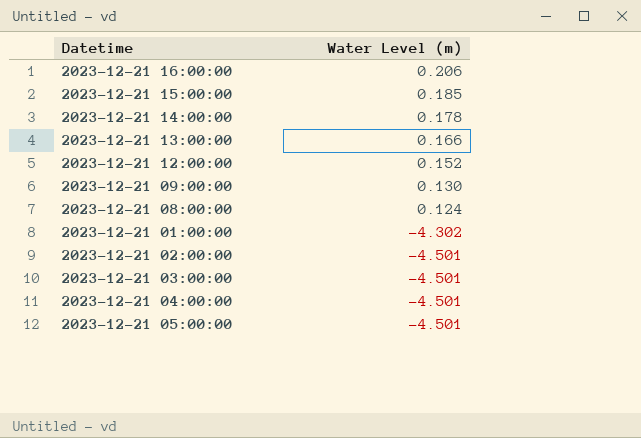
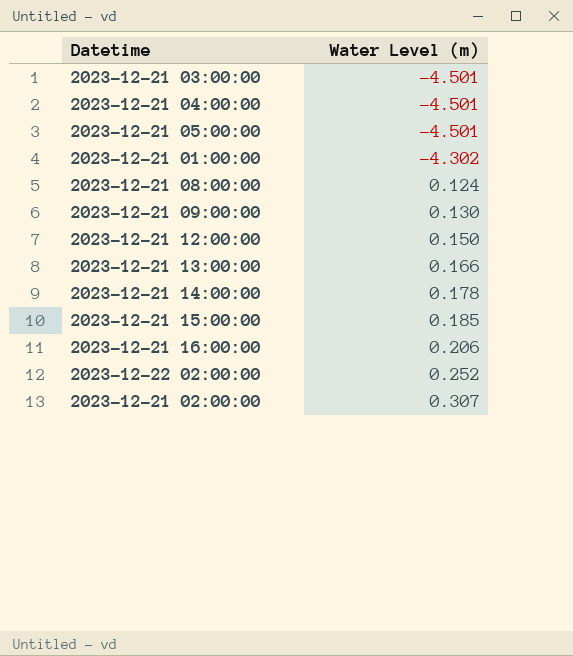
row order: Water Level (m) descending -> Water Level (m) ascending
2023-12-21 12:00:00 | Water Level (m): 0.152 -> 0.150
row 2023-12-22 02:00:00: none -> 0.252
2023-12-21 02:00:00 | Water Level (m): -4.501 -> 0.307

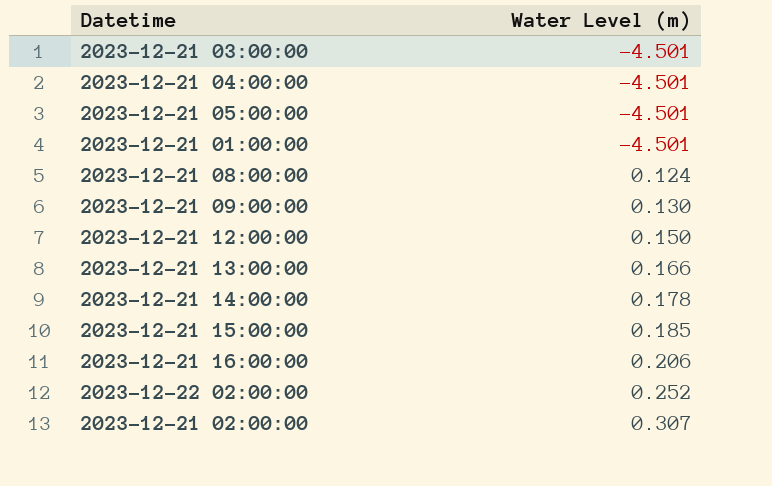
2023-12-21 01:00:00 | Water Level (m): -4.302 -> -4.501

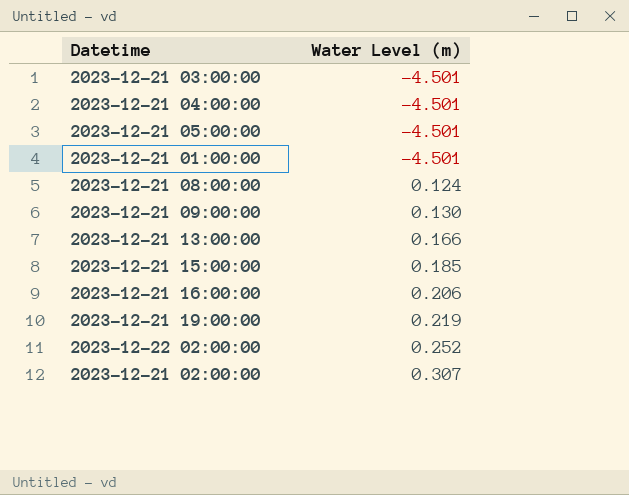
row 2023-12-21 12:00:00: 0.150 -> none
row 2023-12-21 14:00:00: 0.178 -> none
row 2023-12-21 19:00:00: none -> 0.219

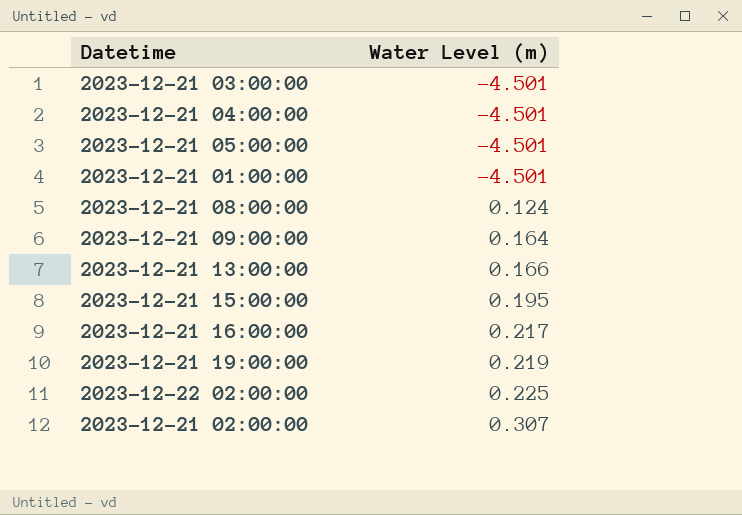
2023-12-21 09:00:00 | Water Level (m): 0.130 -> 0.164
2023-12-21 15:00:00 | Water Level (m): 0.185 -> 0.195
2023-12-21 16:00:00 | Water Level (m): 0.206 -> 0.217
2023-12-22 02:00:00 | Water Level (m): 0.252 -> 0.225

